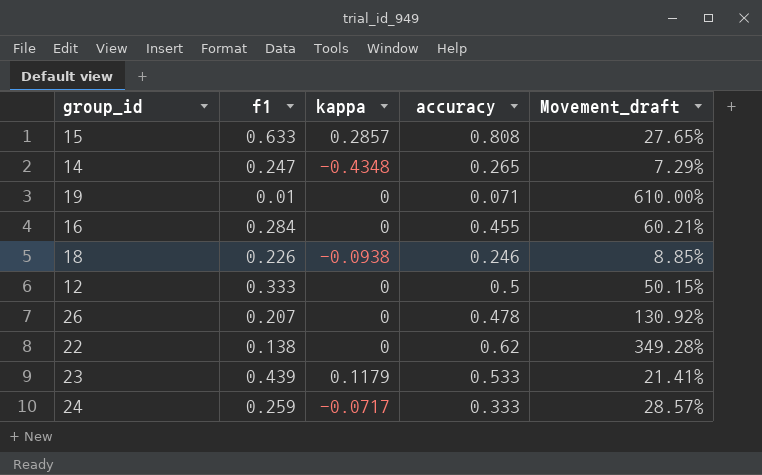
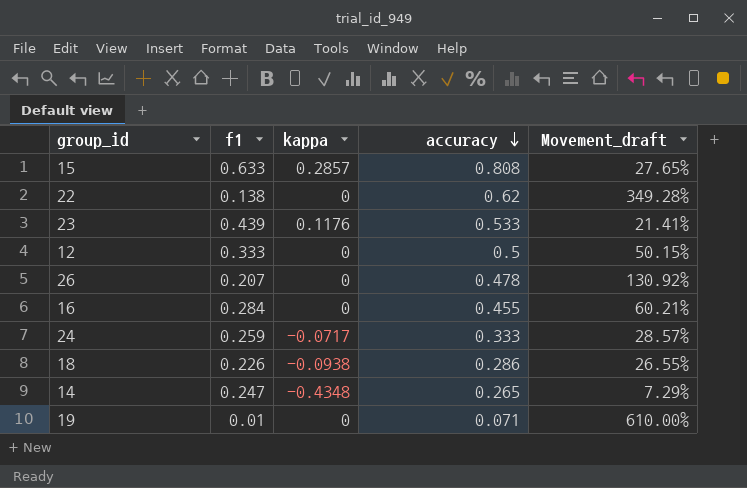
row order: none -> accuracy descending
23 | kappa: 0.1179 -> 0.1176
18 | accuracy: 0.246 -> 0.286
18 | Movement_draft: 8.85% -> 26.55%

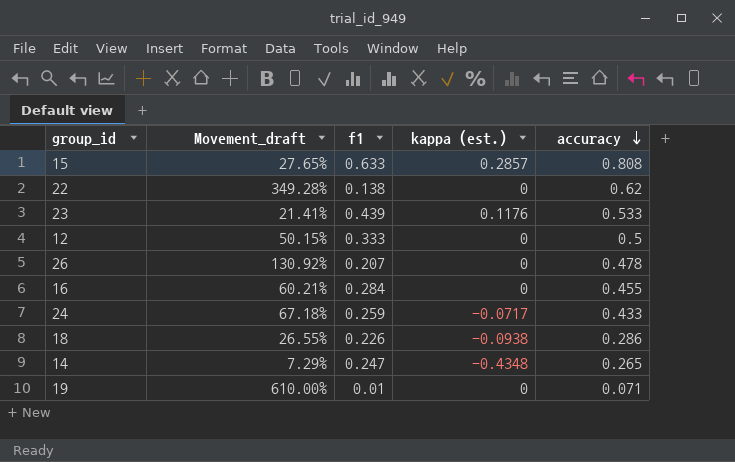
column Movement_draft | position: 5 -> 2
column name: kappa -> kappa (est.)
24 | Movement_draft: 28.57% -> 67.18%
24 | accuracy: 0.333 -> 0.433

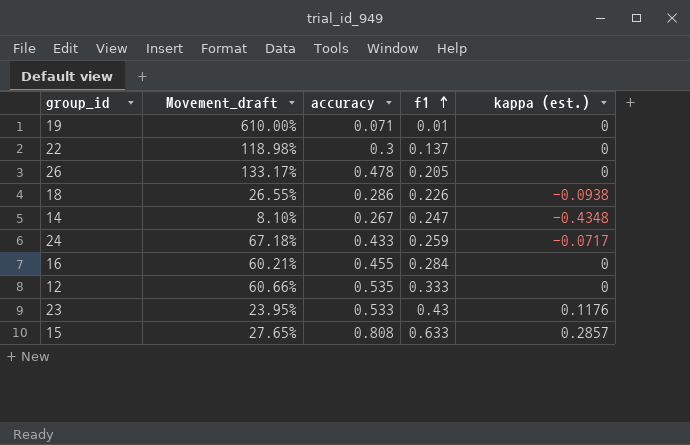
row order: accuracy descending -> f1 ascending
column accuracy | position: 5 -> 3
22 | Movement_draft: 349.28% -> 118.98%
22 | accuracy: 0.62 -> 0.3
22 | f1: 0.138 -> 0.137
26 | Movement_draft: 130.92% -> 133.17%
26 | f1: 0.207 -> 0.205
14 | Movement_draft: 7.29% -> 8.10%
14 | accuracy: 0.265 -> 0.267
12 | Movement_draft: 50.15% -> 60.66%
12 | accuracy: 0.5 -> 0.535
23 | Movement_draft: 21.41% -> 23.95%
23 | f1: 0.439 -> 0.43

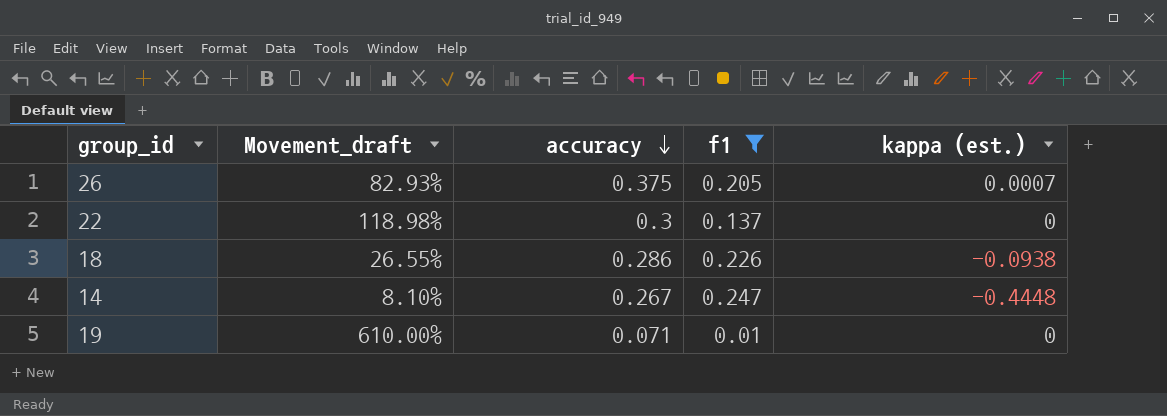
filter: none -> f1 <= 0.247
row order: f1 ascending -> accuracy descending
26 | Movement_draft: 133.17% -> 82.93%
26 | accuracy: 0.478 -> 0.375
26 | kappa (est.): 0 -> 0.0007
14 | kappa (est.): -0.4348 -> -0.4448

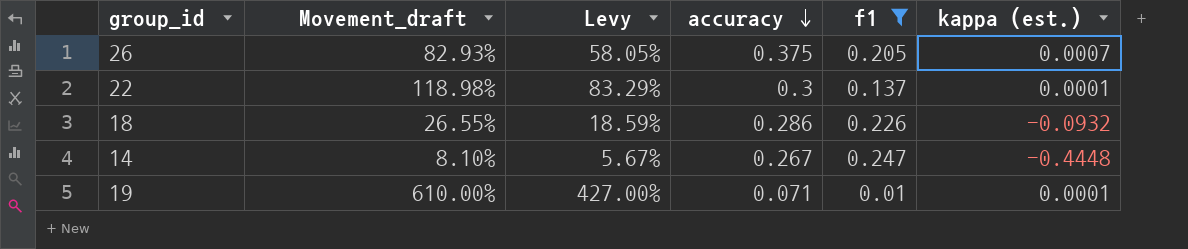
column Levy | formula: none -> [Movement_draft] * 0.7
22 | kappa (est.): 0 -> 0.0001
18 | kappa (est.): -0.0938 -> -0.0932
19 | kappa (est.): 0 -> 0.0001

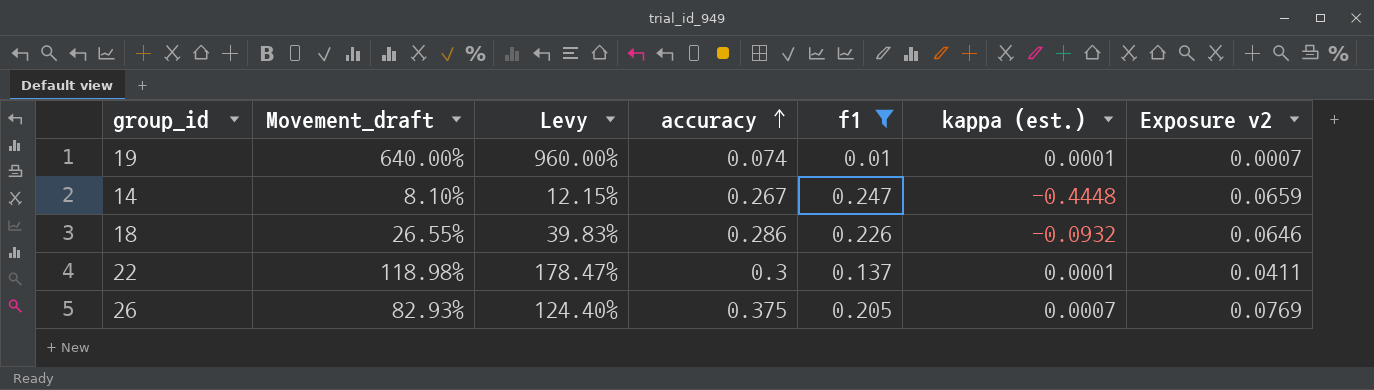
row order: accuracy descending -> accuracy ascending
column Levy | formula: [Movement_draft] * 0.7 -> [Movement_draft] * 1.5
column Exposure v2 | formula: none -> [accuracy] * [f1]
19 | Movement_draft: 610.00% -> 640.00%
19 | accuracy: 0.071 -> 0.074

